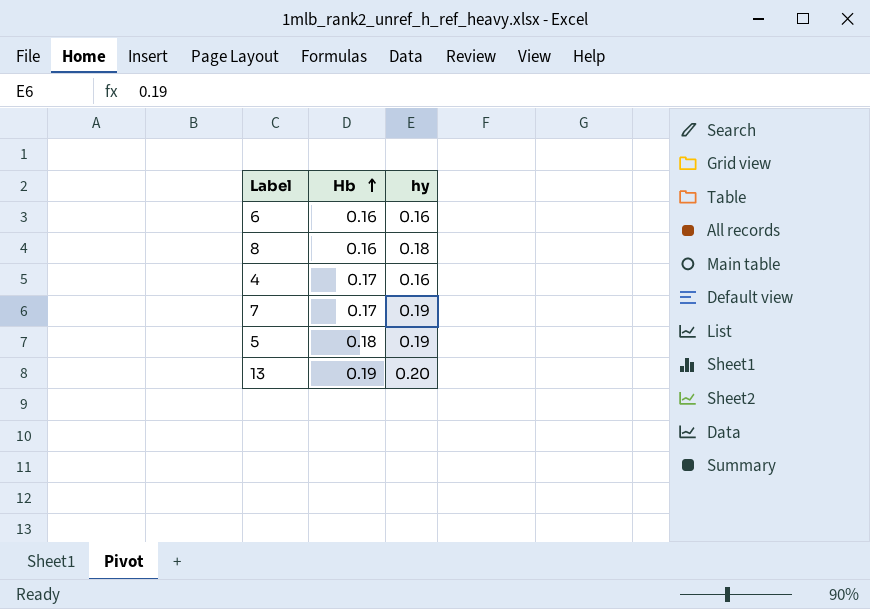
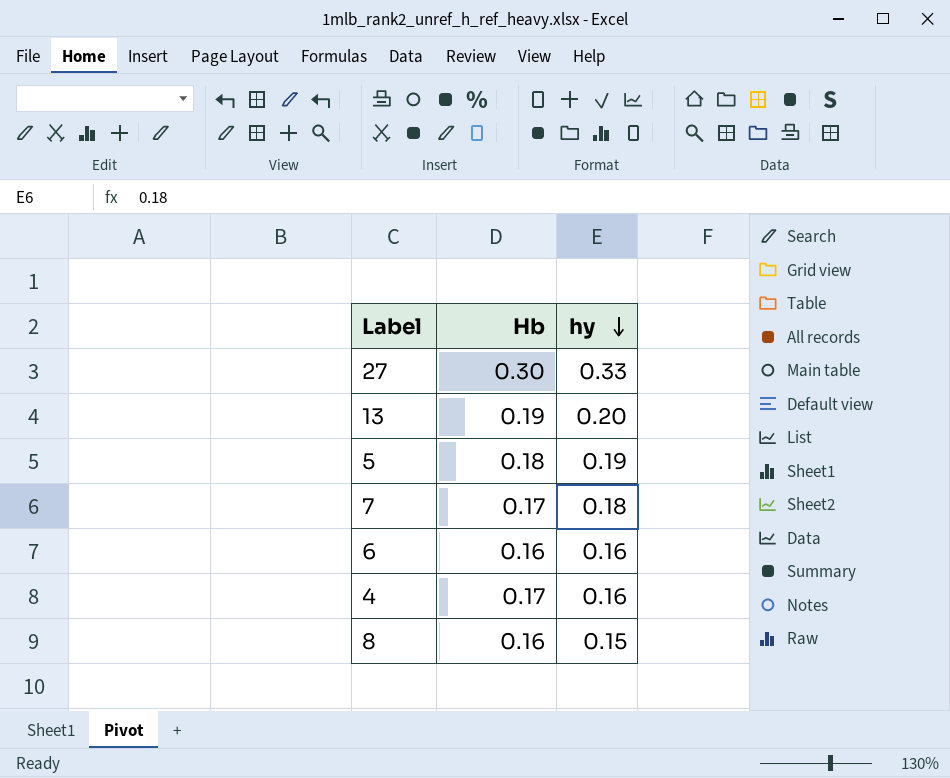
row order: Hb ascending -> hy descending
row 27: none -> 0.30 | 0.33
7 | hy: 0.19 -> 0.18
8 | hy: 0.18 -> 0.15

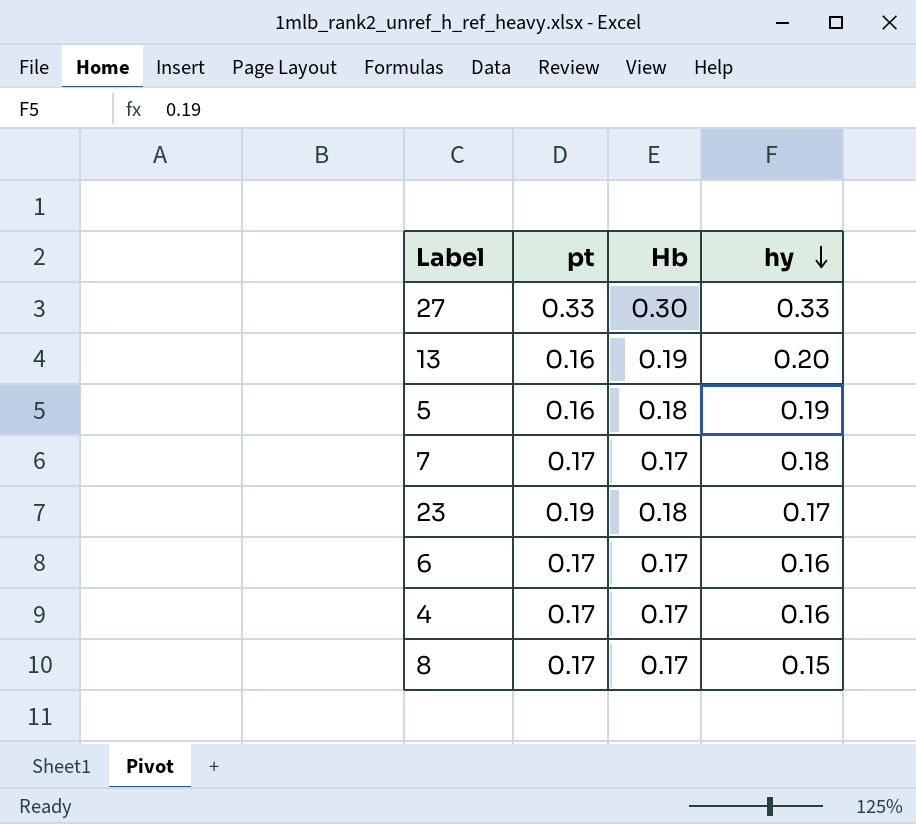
column pt | position: none -> 2
row 23: none -> 0.19 | 0.18 | 0.17
6 | Hb: 0.16 -> 0.17
8 | Hb: 0.16 -> 0.17

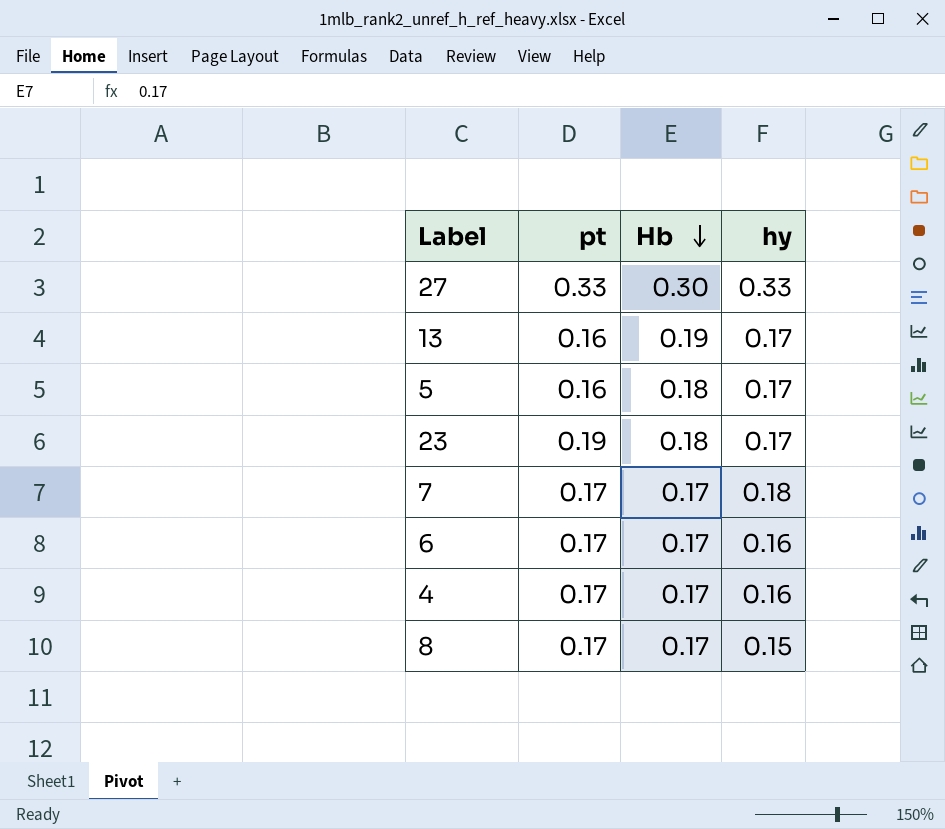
row order: hy descending -> Hb descending
13 | hy: 0.20 -> 0.17
5 | hy: 0.19 -> 0.17

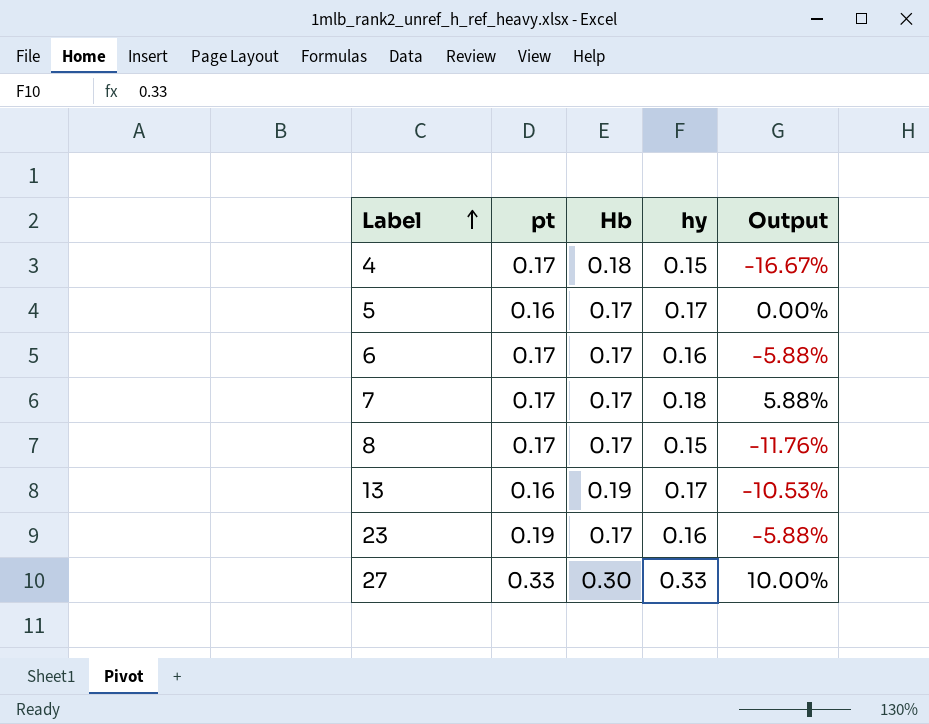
row order: Hb descending -> Label ascending
column Output | formula: none -> ([hy] - [Hb]) / [Hb]
4 | Hb: 0.17 -> 0.18
4 | hy: 0.16 -> 0.15
5 | Hb: 0.18 -> 0.17
23 | Hb: 0.18 -> 0.17
23 | hy: 0.17 -> 0.16

